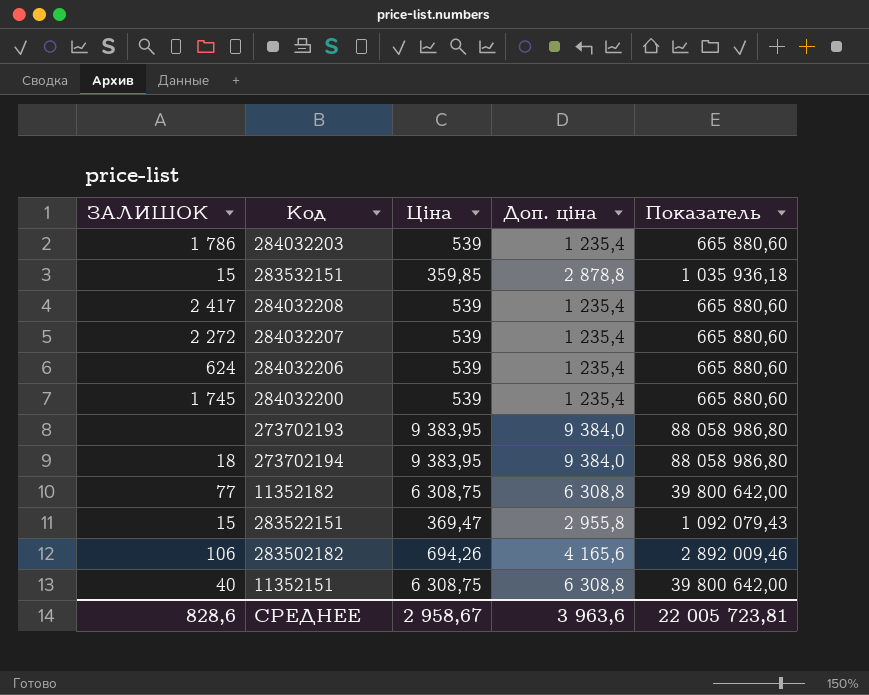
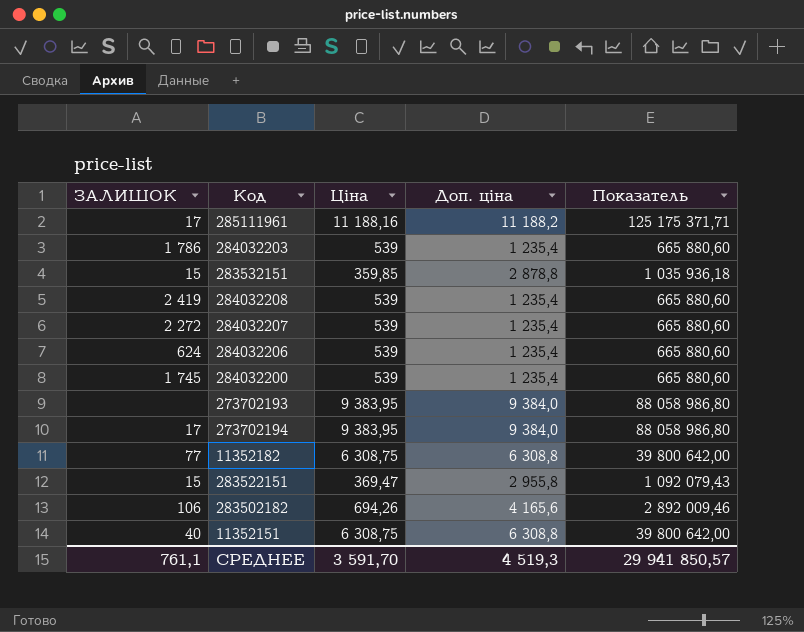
row 285111961: none -> 17 | 11 188,16 | 11 188,2 | 125 175 371,71
284032208 | ЗАЛИШОК: 2 417 -> 2 419
273702194 | ЗАЛИШОК: 18 -> 17
СРЕДНЕЕ | ЗАЛИШОК: 828,6 -> 761,1
СРЕДНЕЕ | Ціна: 2 958,67 -> 3 591,70
СРЕДНЕЕ | Доп. ціна: 3 963,6 -> 4 519,3
СРЕДНЕЕ | Показатель: 22 005 723,81 -> 29 941 850,57

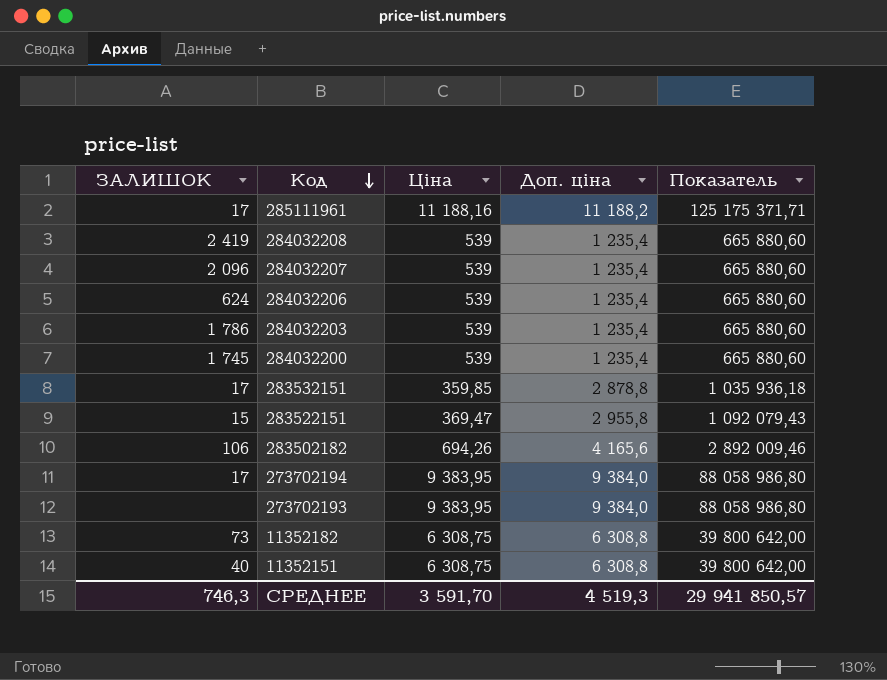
row order: none -> Код descending
284032207 | ЗАЛИШОК: 2 272 -> 2 096
283532151 | ЗАЛИШОК: 15 -> 17
11352182 | ЗАЛИШОК: 77 -> 73
СРЕДНЕЕ | ЗАЛИШОК: 761,1 -> 746,3

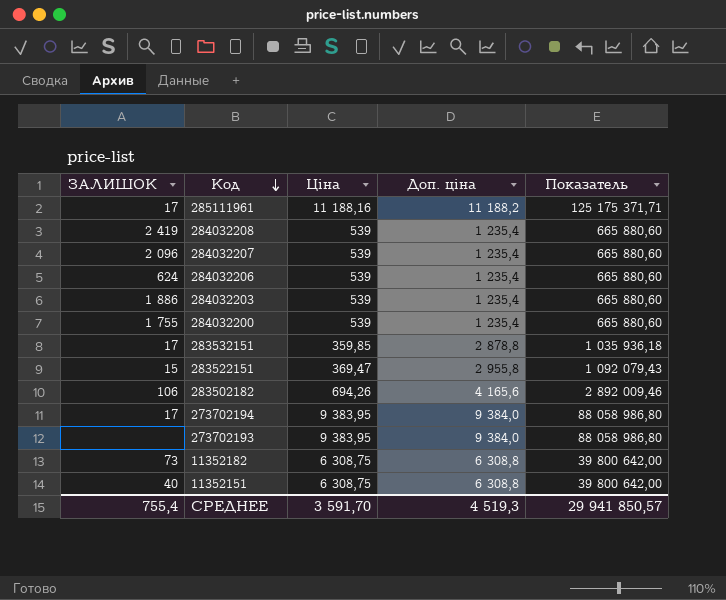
284032203 | ЗАЛИШОК: 1 786 -> 1 886
284032200 | ЗАЛИШОК: 1 745 -> 1 755
СРЕДНЕЕ | ЗАЛИШОК: 746,3 -> 755,4

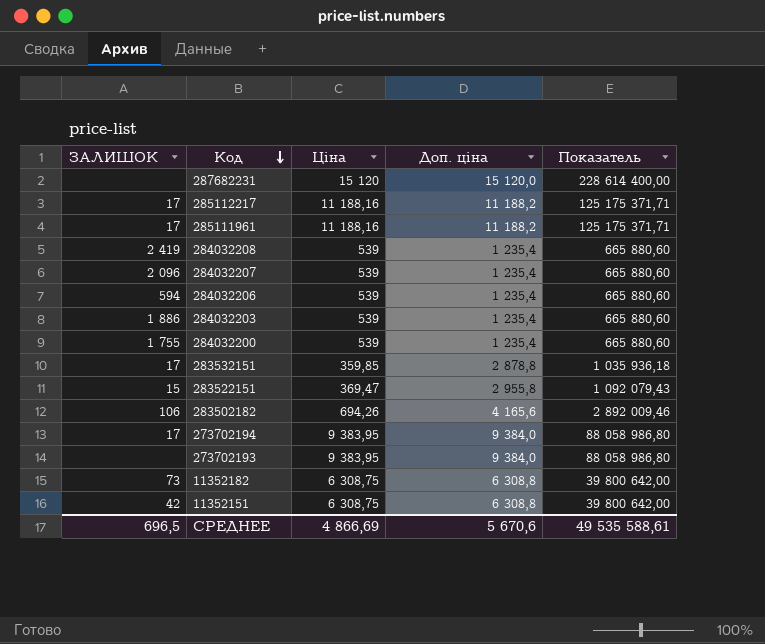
row 287682231: none -> none | 15 120 | 15 120,0 | 228 614 400,00
row 285112217: none -> 17 | 11 188,16 | 11 188,2 | 125 175 371,71
284032206 | ЗАЛИШОК: 624 -> 594
11352151 | ЗАЛИШОК: 40 -> 42
СРЕДНЕЕ | ЗАЛИШОК: 755,4 -> 696,5
СРЕДНЕЕ | Ціна: 3 591,70 -> 4 866,69
СРЕДНЕЕ | Доп. ціна: 4 519,3 -> 5 670,6
СРЕДНЕЕ | Показатель: 29 941 850,57 -> 49 535 588,61

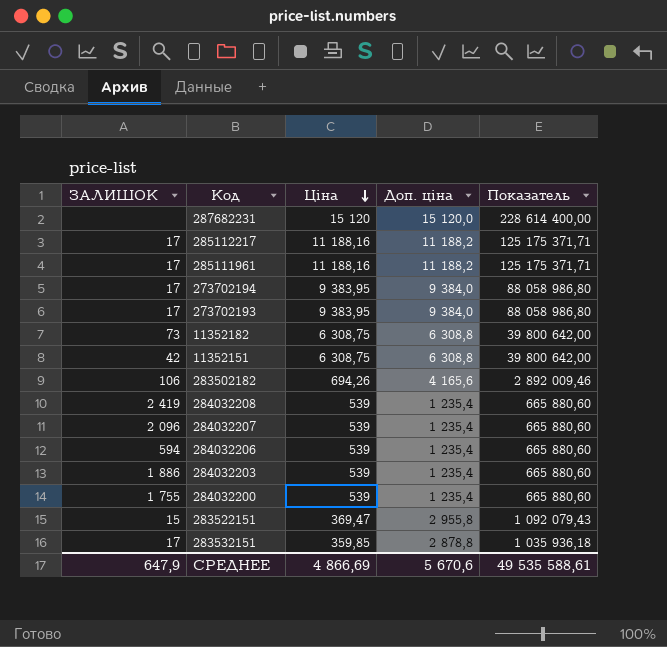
row order: Код descending -> Ціна descending
273702193 | ЗАЛИШОК: none -> 17
СРЕДНЕЕ | ЗАЛИШОК: 696,5 -> 647,9

